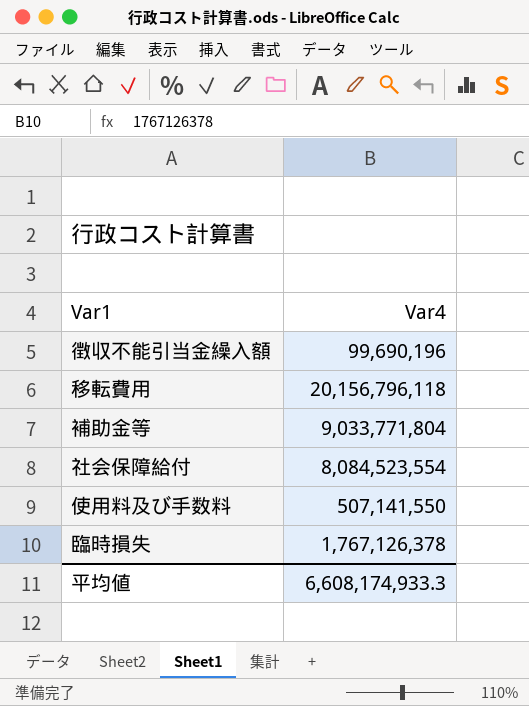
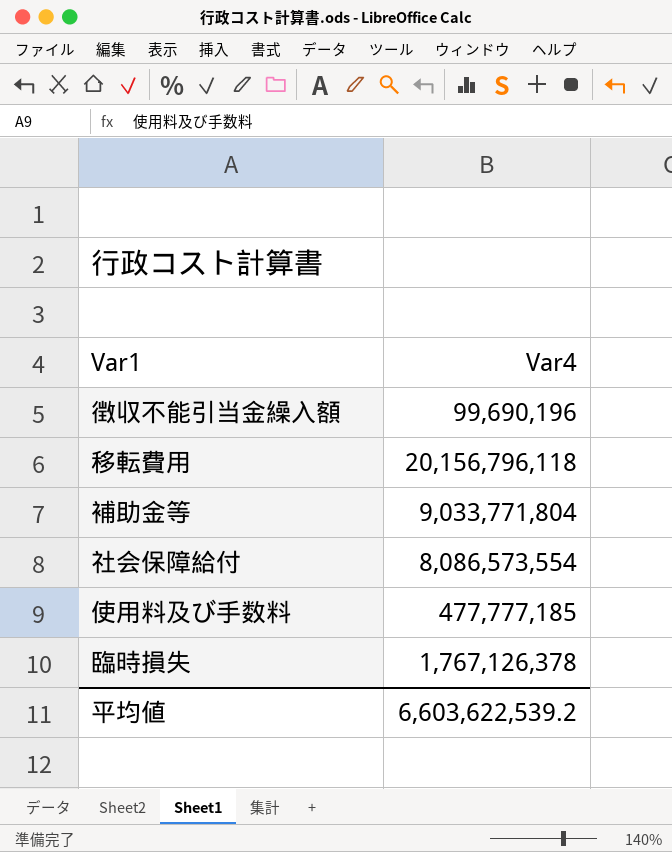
社会保障給付 | Var4: 8,084,523,554 -> 8,086,573,554
使用料及び手数料 | Var4: 507,141,550 -> 477,777,185
平均値 | Var4: 6,608,174,933.3 -> 6,603,622,539.2

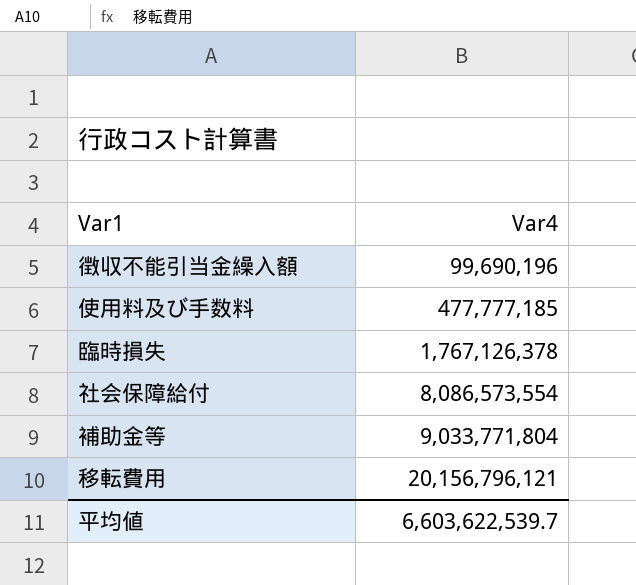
row order: none -> Var4 ascending
移転費用 | Var4: 20,156,796,118 -> 20,156,796,121
平均値 | Var4: 6,603,622,539.2 -> 6,603,622,539.7

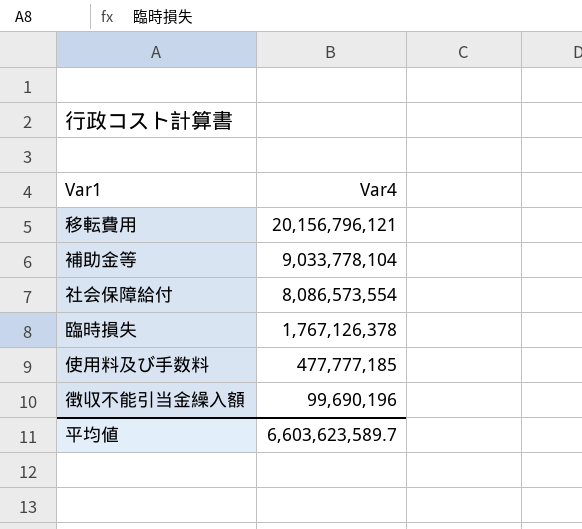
row order: Var4 ascending -> Var4 descending
補助金等 | Var4: 9,033,771,804 -> 9,033,778,104
平均値 | Var4: 6,603,622,539.7 -> 6,603,623,589.7

